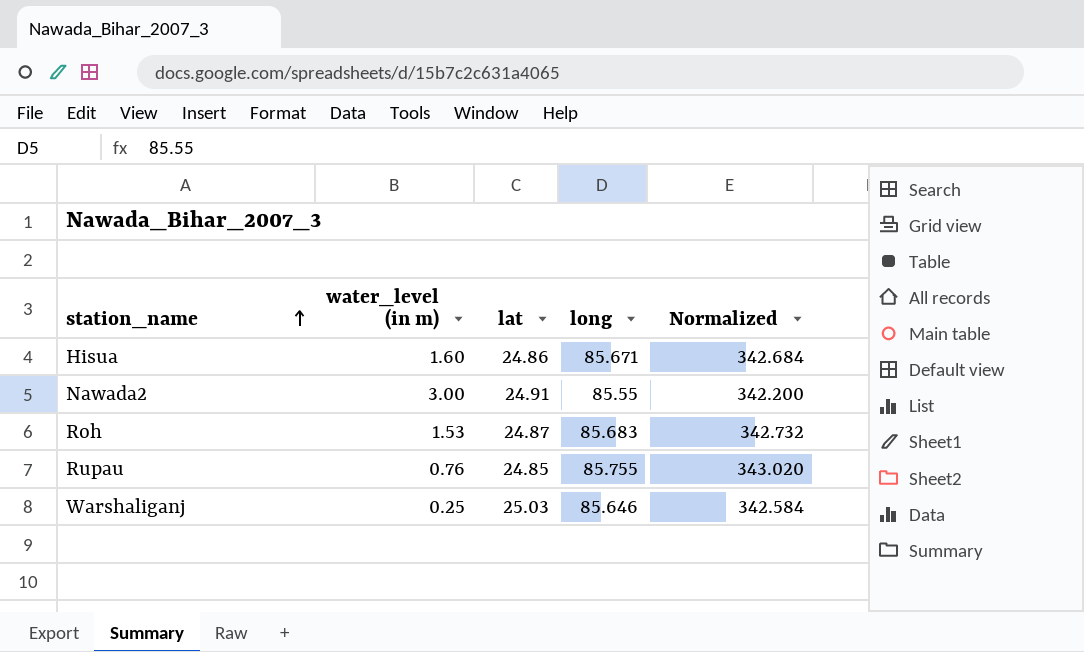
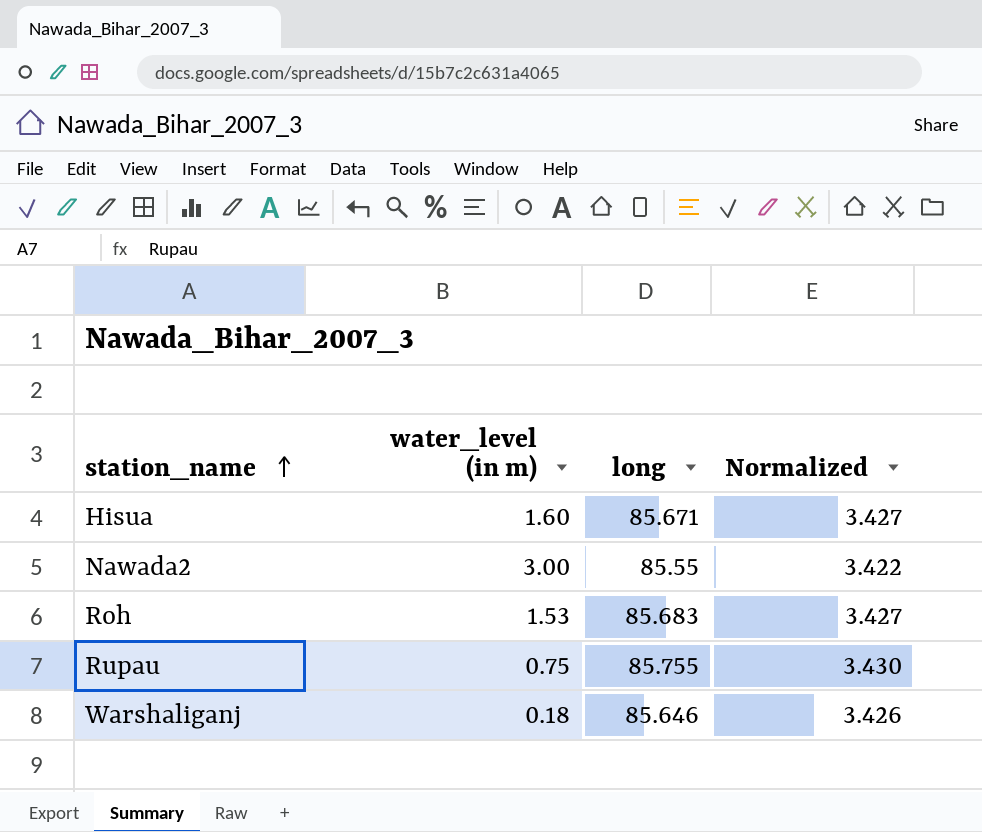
column lat | position: 3 -> none
column Normalized | formula: [long] * 4 -> [long] * 0.04
Rupau | water_level (in m): 0.76 -> 0.75
Warshaliganj | water_level (in m): 0.25 -> 0.18

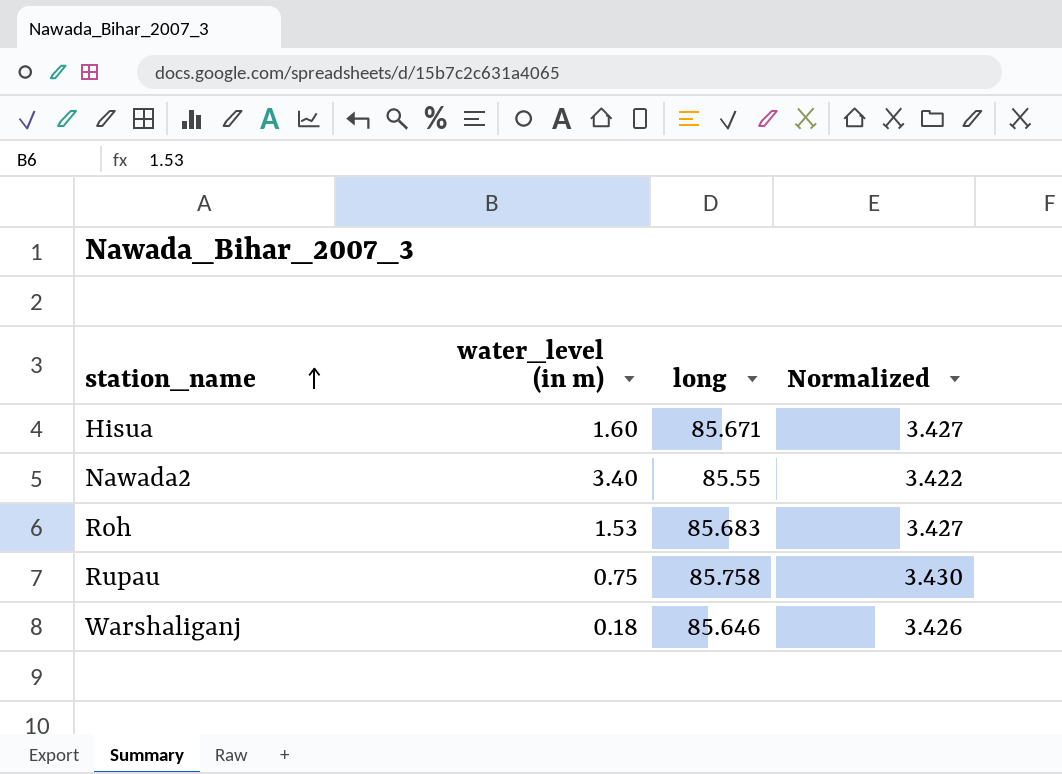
Nawada2 | water_level (in m): 3.00 -> 3.40
Rupau | long: 85.755 -> 85.758

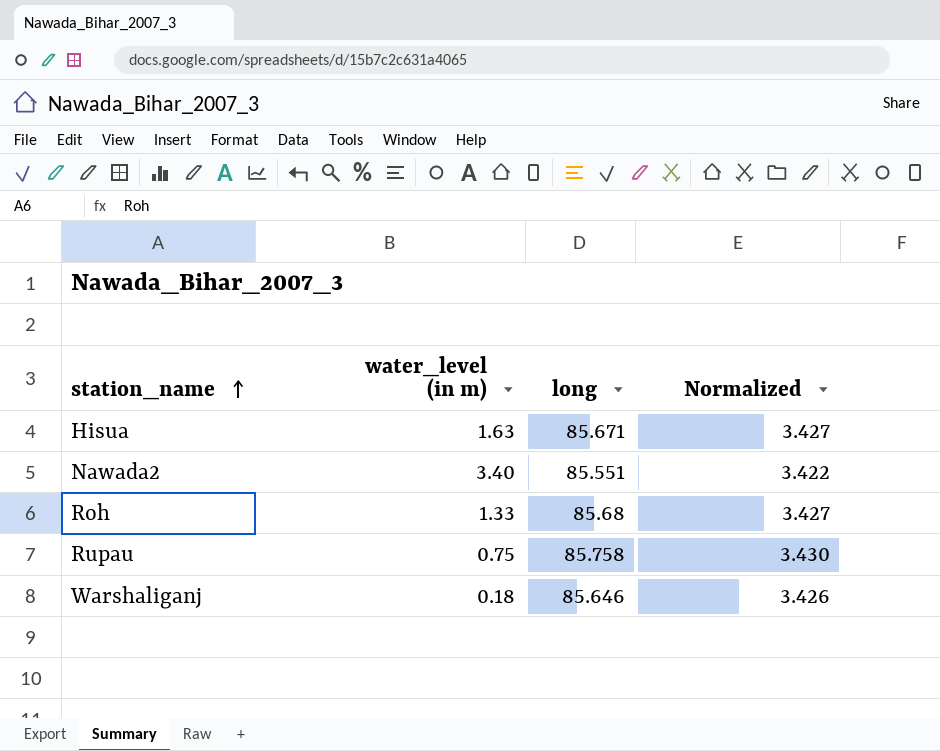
Hisua | water_level (in m): 1.60 -> 1.63
Nawada2 | long: 85.55 -> 85.551
Roh | water_level (in m): 1.53 -> 1.33
Roh | long: 85.683 -> 85.68

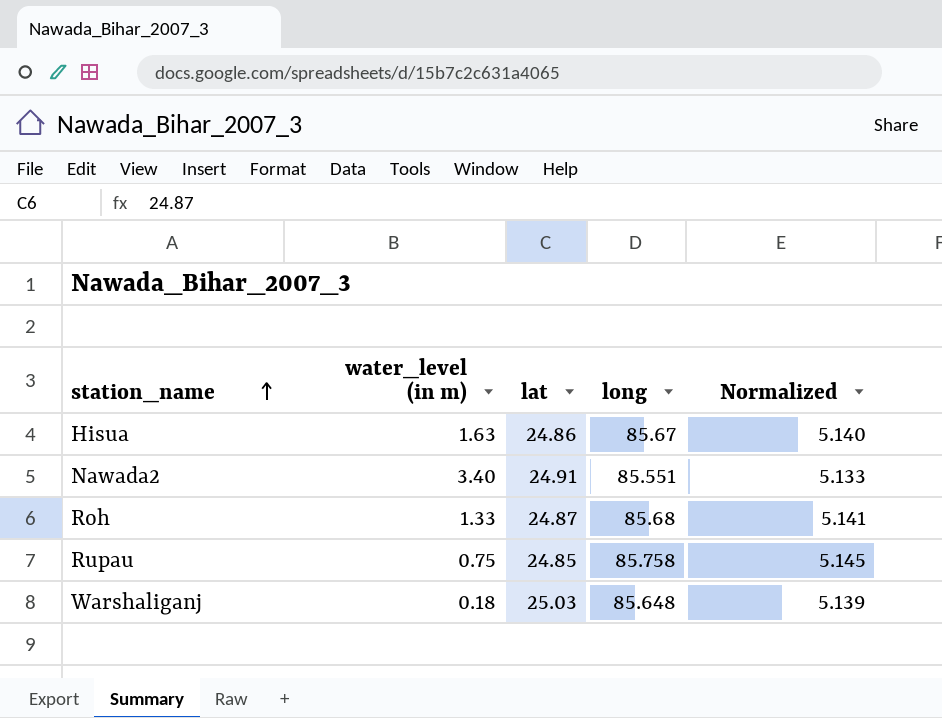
column lat | position: none -> 3
column Normalized | formula: [long] * 0.04 -> [long] * 0.06
Hisua | long: 85.671 -> 85.67
Warshaliganj | long: 85.646 -> 85.648

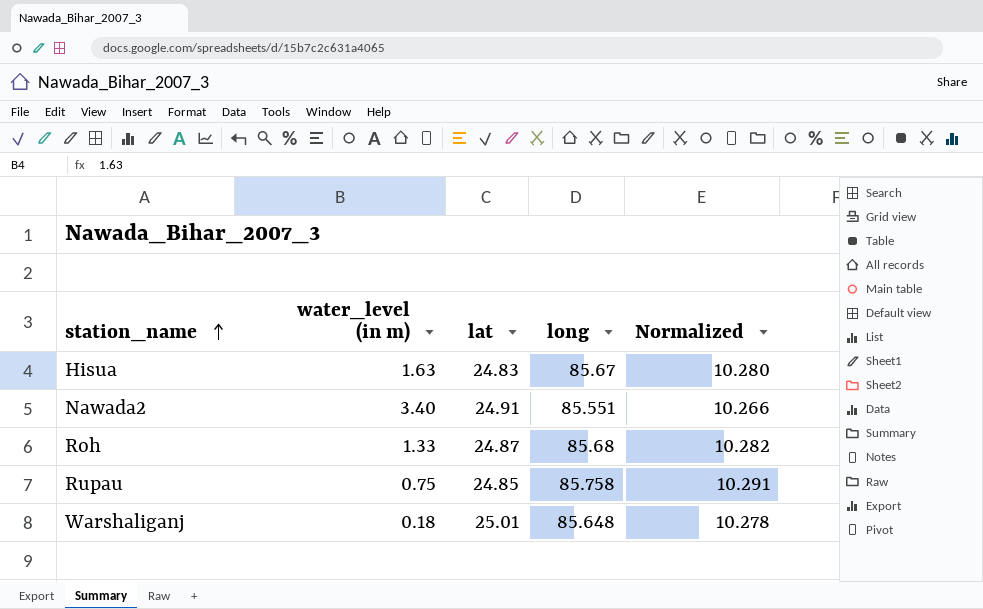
column Normalized | formula: [long] * 0.06 -> [long] * 0.12
Hisua | lat: 24.86 -> 24.83
Warshaliganj | lat: 25.03 -> 25.01

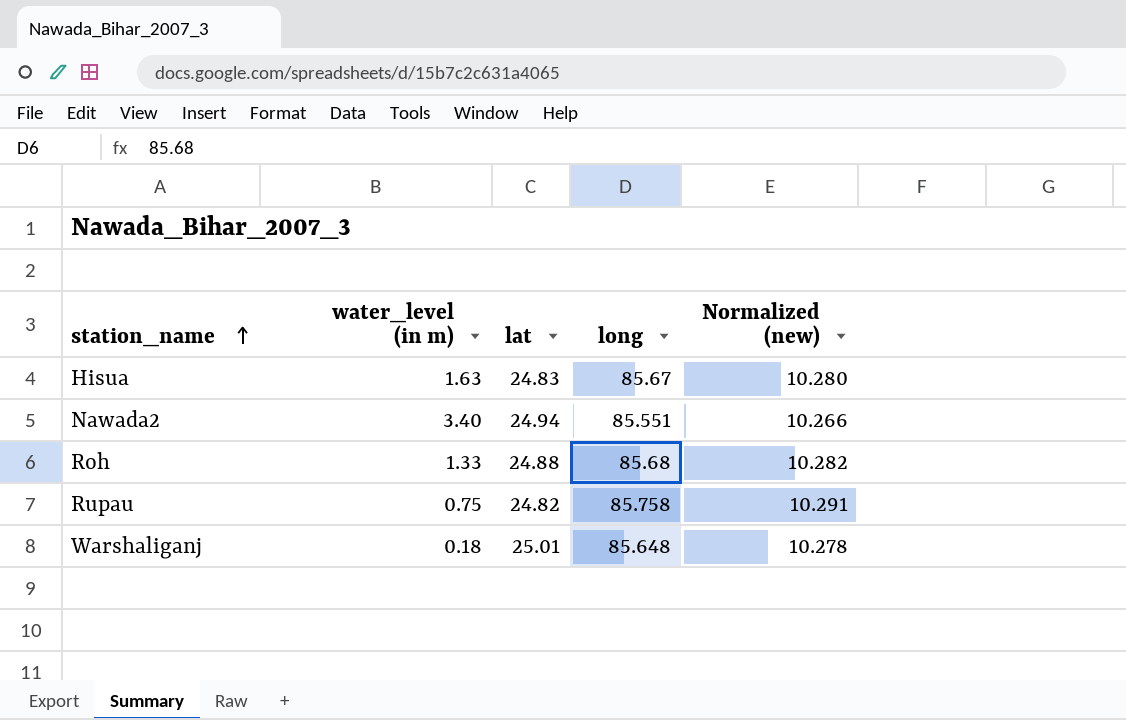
column name: Normalized -> Normalized (new)
Nawada2 | lat: 24.91 -> 24.94
Roh | lat: 24.87 -> 24.88
Rupau | lat: 24.85 -> 24.82

